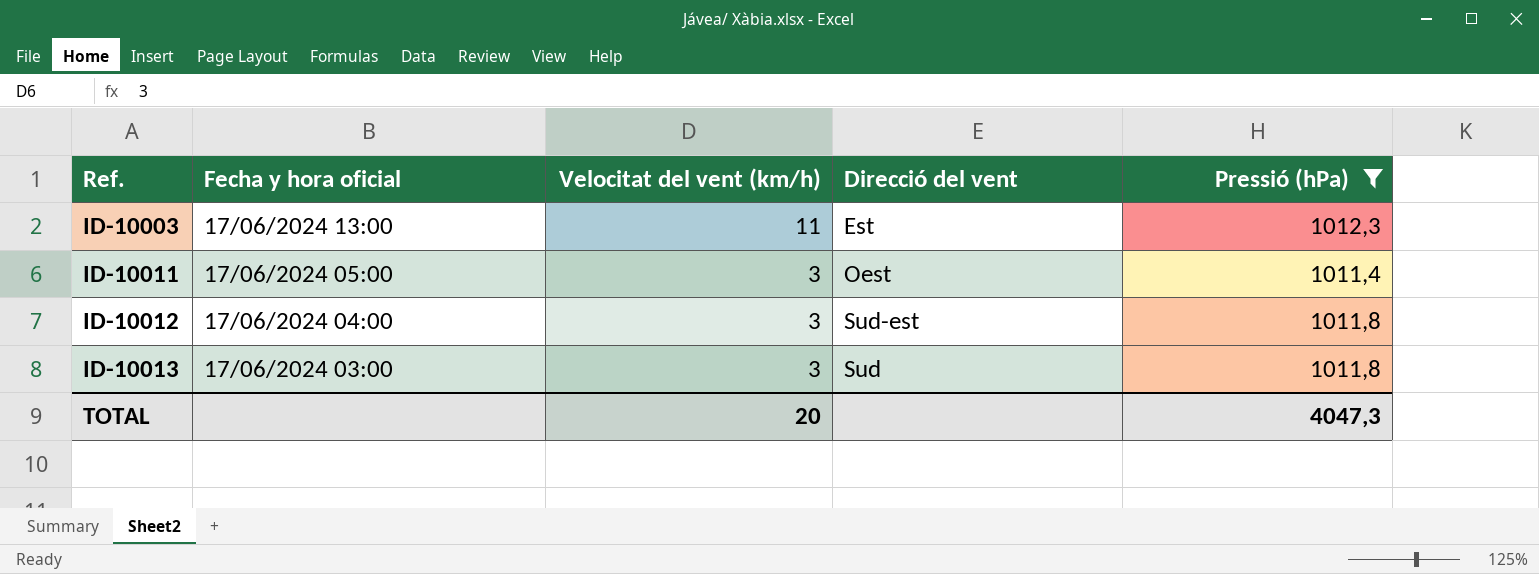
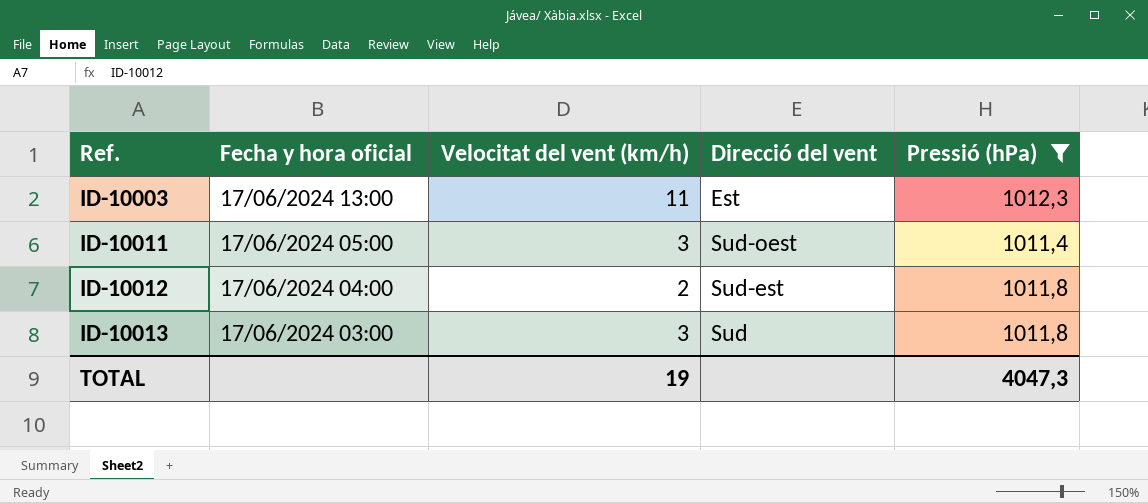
ID-10011 | Direcció del vent: Oest -> Sud-oest
ID-10012 | Velocitat del vent (km/h): 3 -> 2
TOTAL | Velocitat del vent (km/h): 20 -> 19

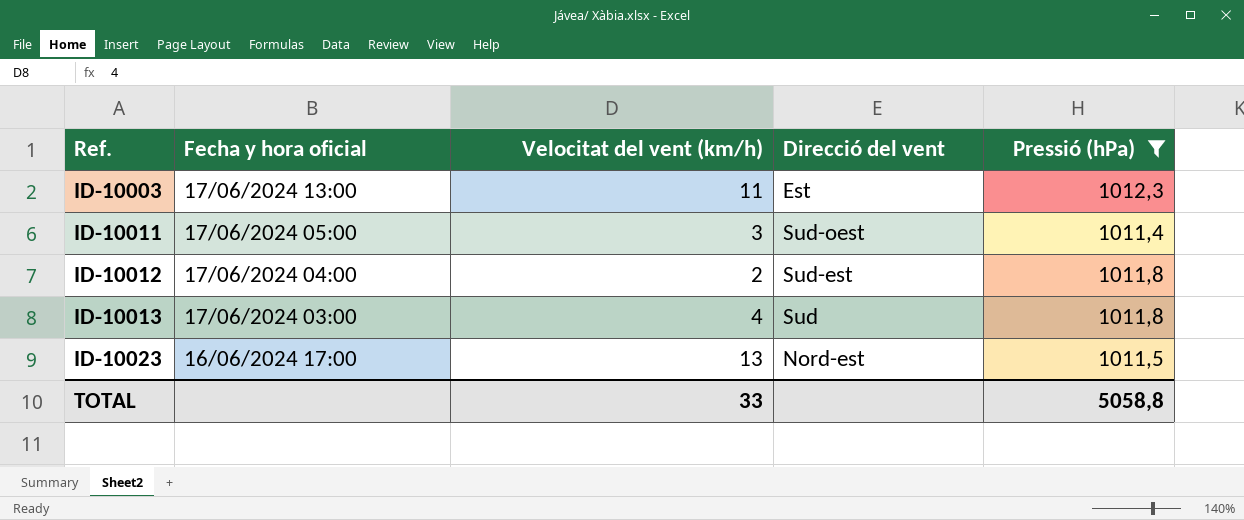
ID-10013 | Velocitat del vent (km/h): 3 -> 4
row ID-10023: none -> 16/06/2024 17:00 | 13 | Nord-est | 1011,5
TOTAL | Velocitat del vent (km/h): 19 -> 33
TOTAL | Pressió (hPa): 4047,3 -> 5058,8

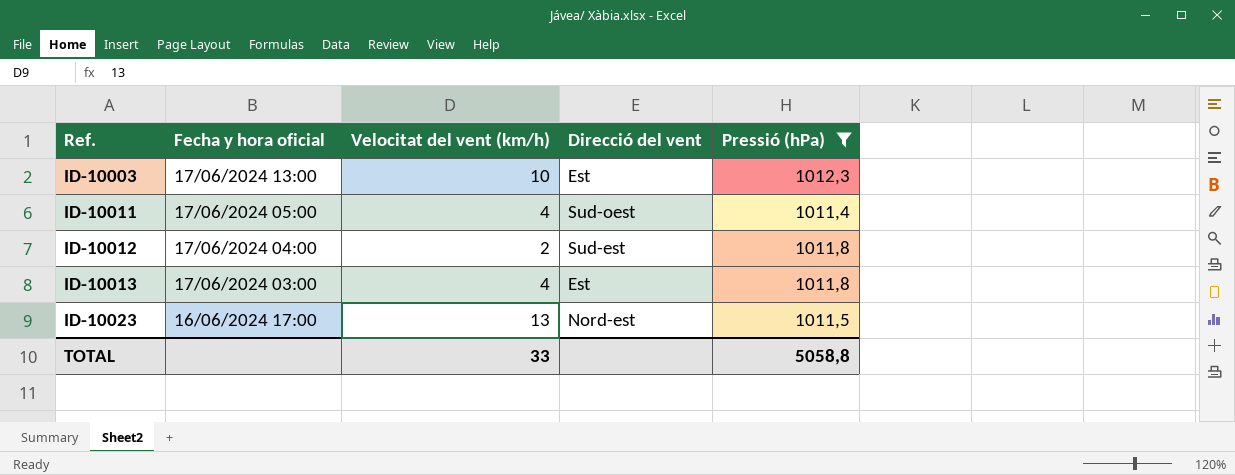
ID-10003 | Velocitat del vent (km/h): 11 -> 10
ID-10011 | Velocitat del vent (km/h): 3 -> 4
ID-10013 | Direcció del vent: Sud -> Est

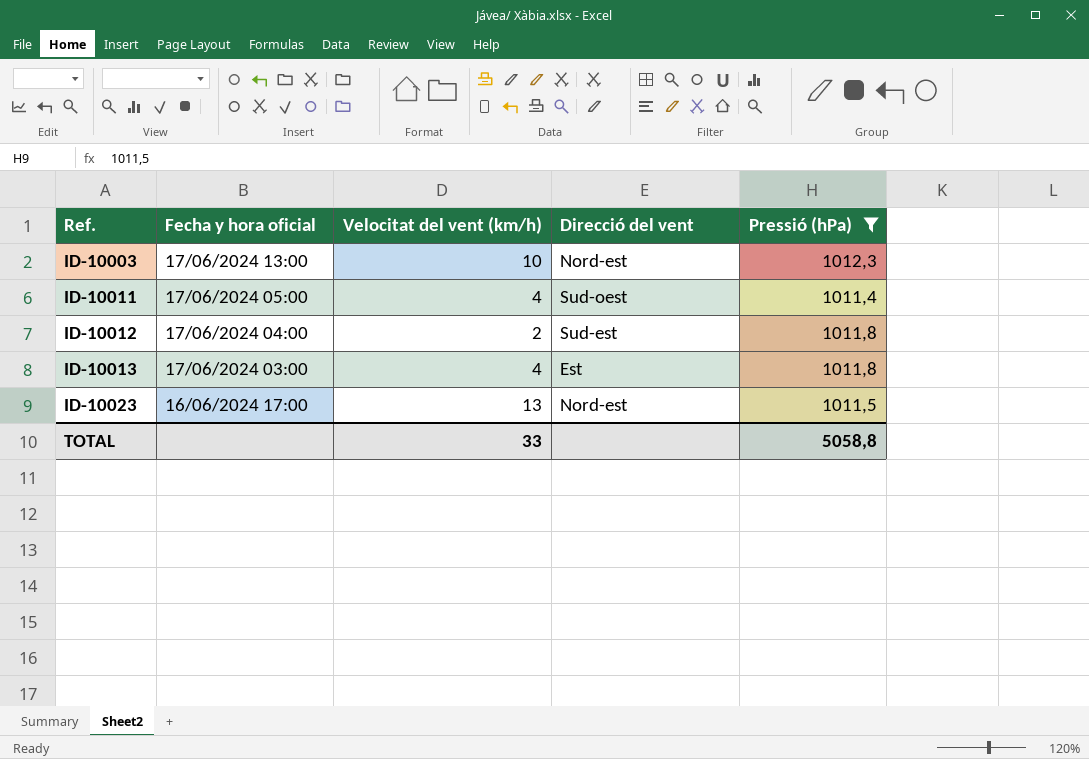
ID-10003 | Direcció del vent: Est -> Nord-est

